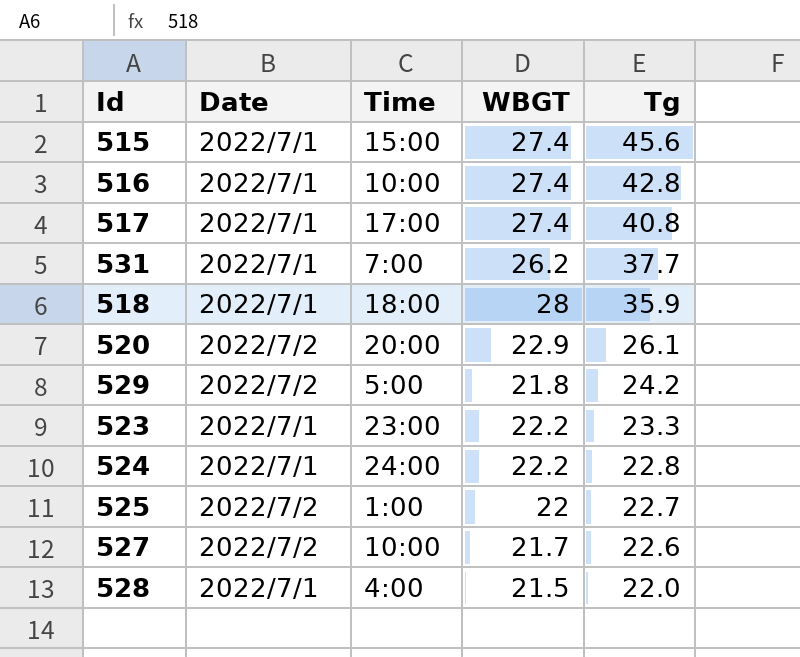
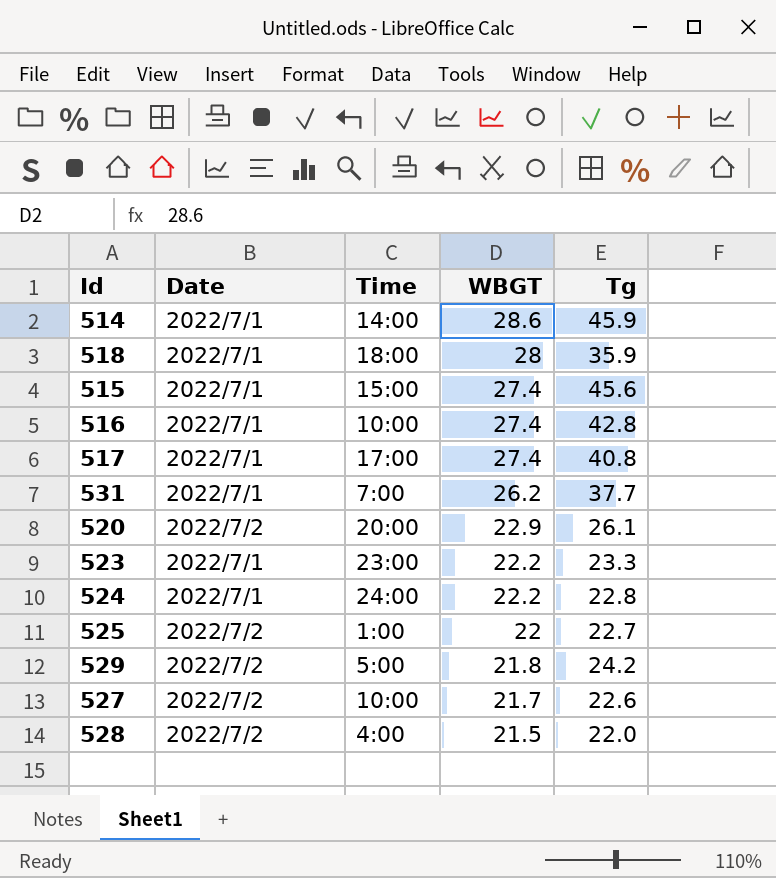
row order: Tg descending -> WBGT descending
row 514: none -> 2022/7/1 | 14:00 | 28.6 | 45.9
528 | Date: 2022/7/1 -> 2022/7/2

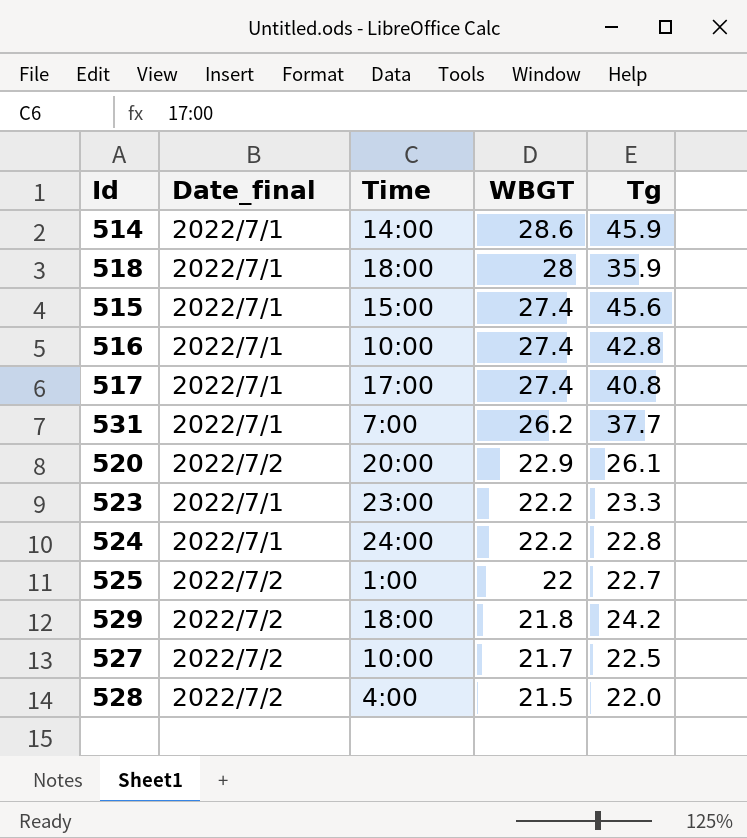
column name: Date -> Date_final
529 | Time: 5:00 -> 18:00
527 | Tg: 22.6 -> 22.5

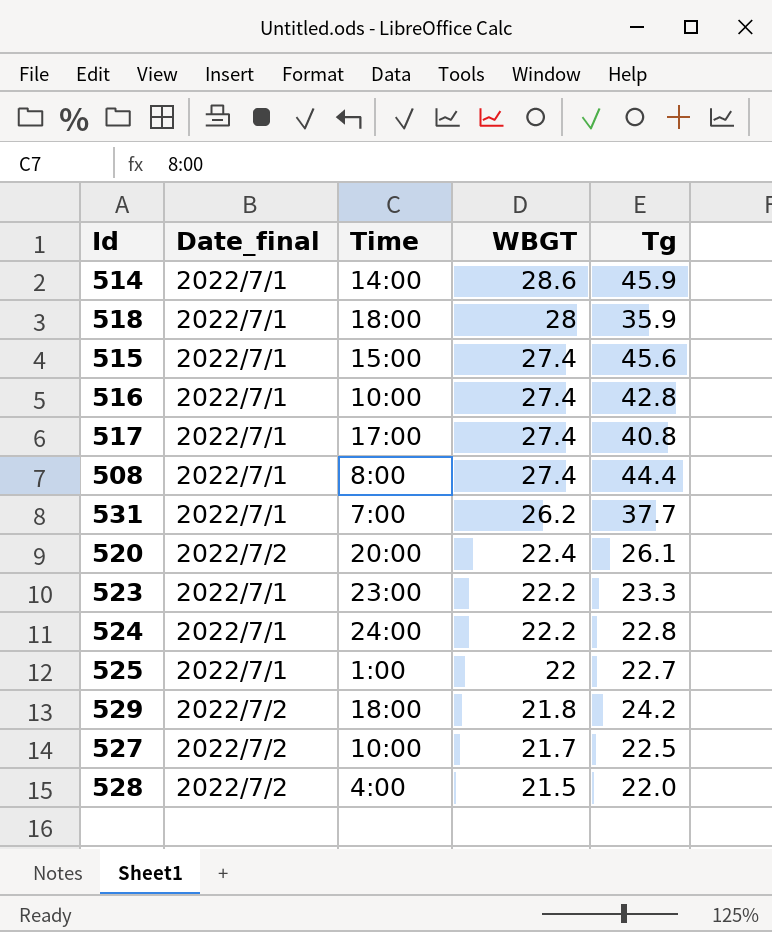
row 508: none -> 2022/7/1 | 8:00 | 27.4 | 44.4
520 | WBGT: 22.9 -> 22.4
525 | Date_final: 2022/7/2 -> 2022/7/1

